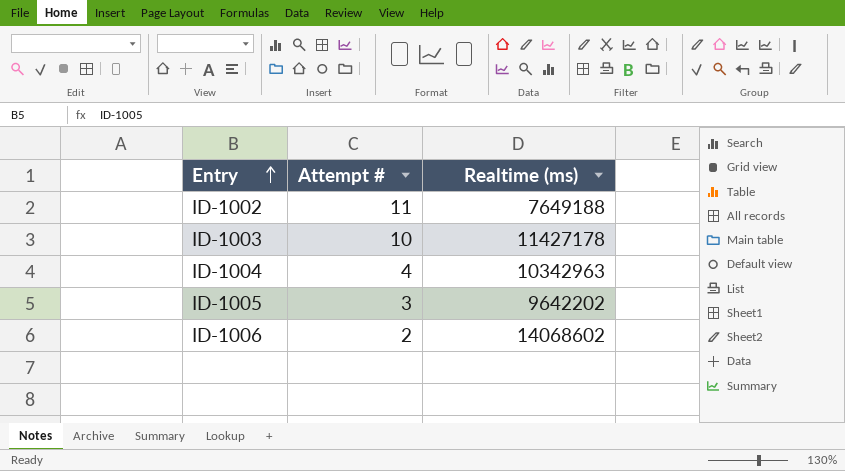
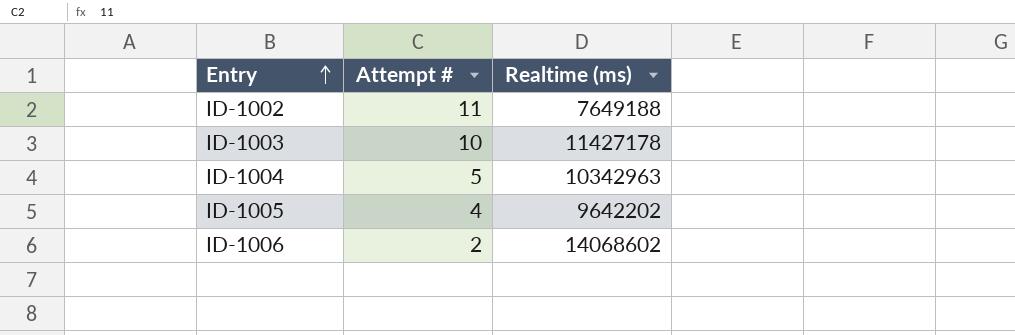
ID-1004 | Attempt #: 4 -> 5
ID-1005 | Attempt #: 3 -> 4

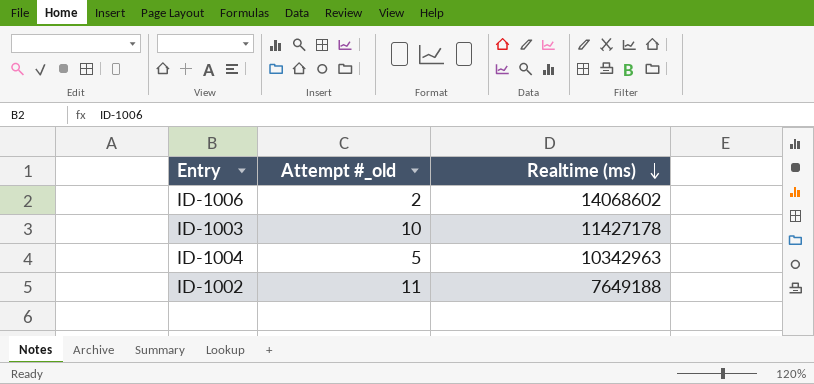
row order: Entry ascending -> Realtime (ms) descending
column name: Attempt # -> Attempt #_old
row ID-1005: 4 | 9642202 -> none

